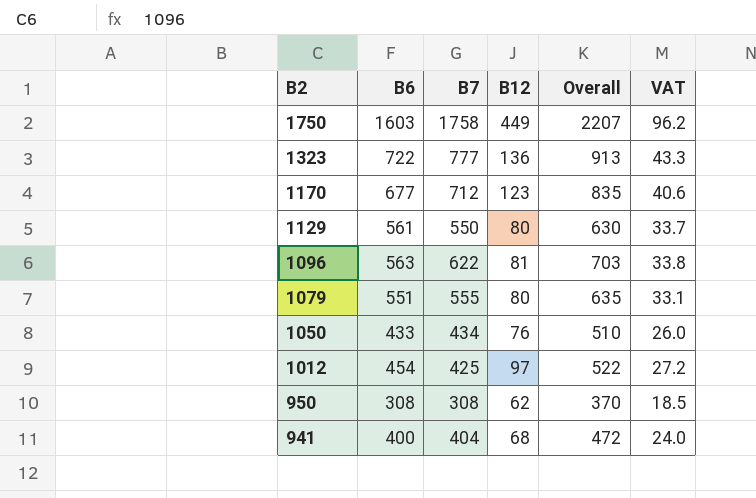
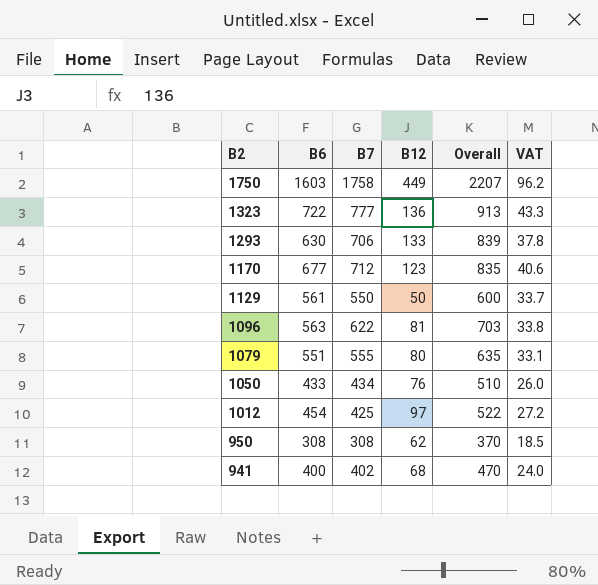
row 1293: none -> 630 | 706 | 133 | 839 | 37.8
1129 | B12: 80 -> 50
1129 | Overall: 630 -> 600
941 | B7: 404 -> 402
941 | Overall: 472 -> 470

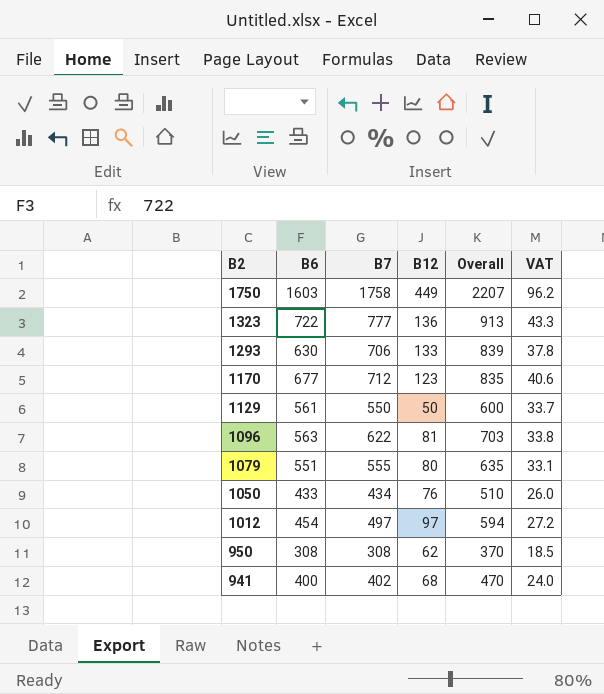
1012 | B7: 425 -> 497
1012 | Overall: 522 -> 594

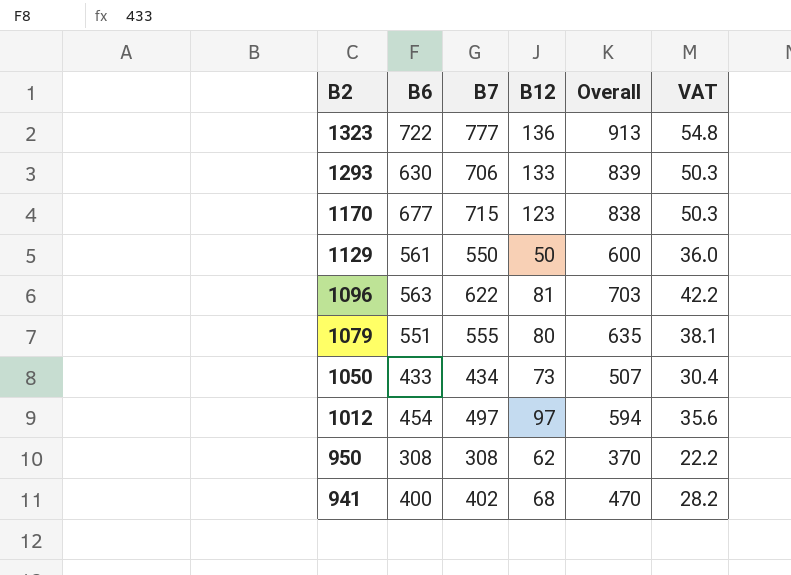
column VAT | formula: [B6] * 0.06 -> [Overall] * 0.06
row 1750: 1603 | 1758 | 449 | 2207 | 96.2 -> none
1170 | B7: 712 -> 715
1170 | Overall: 835 -> 838
1050 | B12: 76 -> 73
1050 | Overall: 510 -> 507

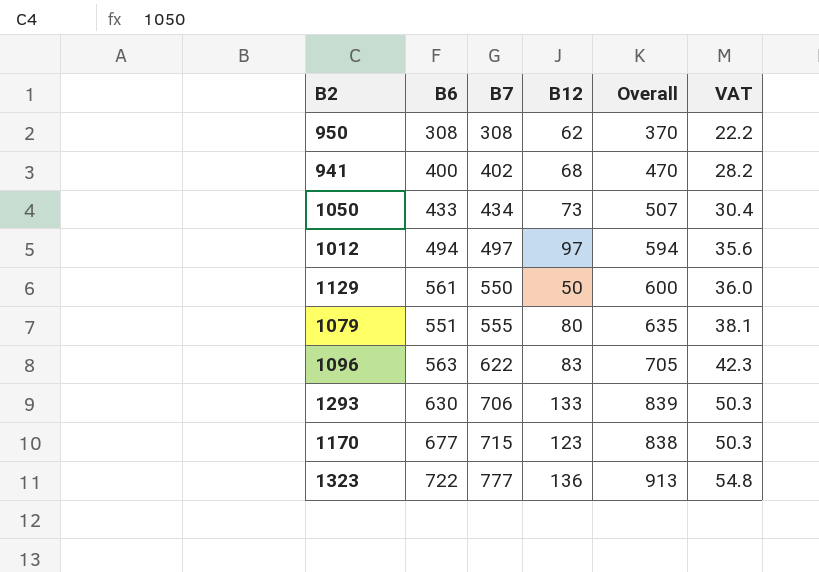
row order: B2 descending -> B7 ascending
1012 | B6: 454 -> 494
1096 | B12: 81 -> 83
1096 | Overall: 703 -> 705
1096 | VAT: 42.2 -> 42.3

